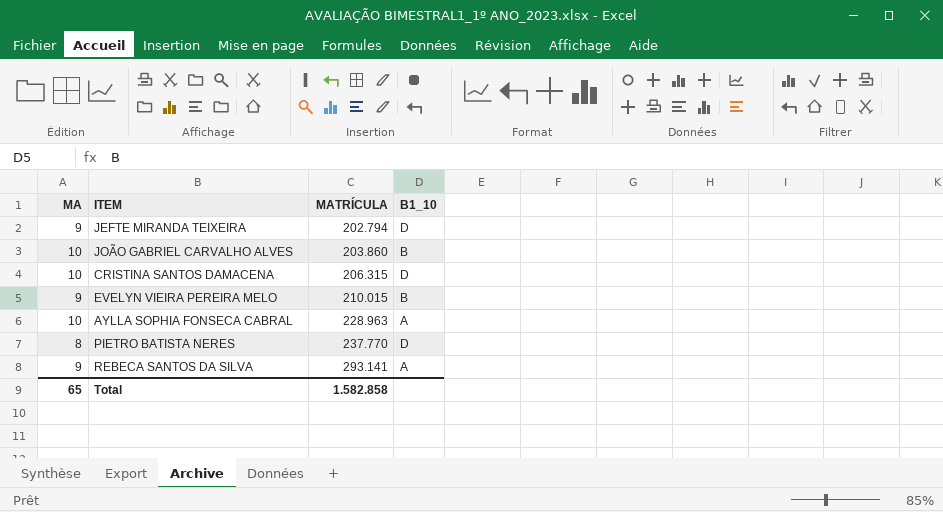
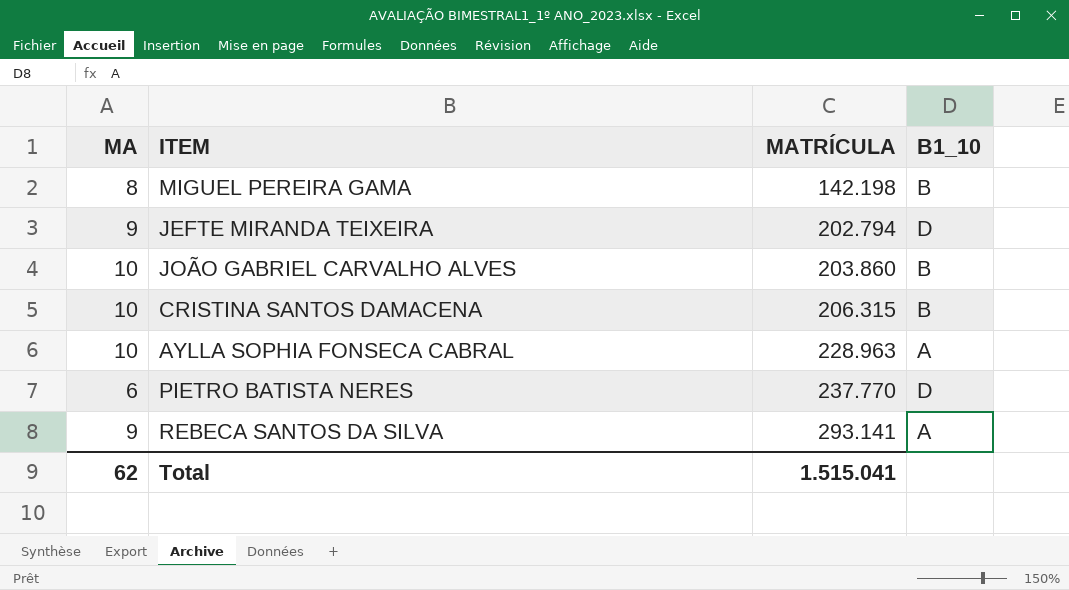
row EVELYN VIEIRA PEREIRA MELO: 9 | 210.015 | B -> none
row MIGUEL PEREIRA GAMA: none -> 8 | 142.198 | B
CRISTINA SANTOS DAMACENA | B1_10: D -> B
PIETRO BATISTA NERES | MA: 8 -> 6
Total | MA: 65 -> 62
Total | MATRÍCULA: 1.582.858 -> 1.515.041

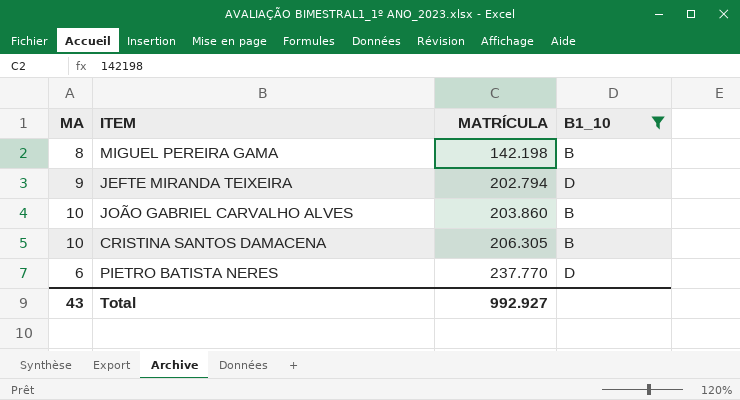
filter: none -> B1_10 != A
CRISTINA SANTOS DAMACENA | MATRÍCULA: 206.315 -> 206.305
Total | MA: 62 -> 43
Total | MATRÍCULA: 1.515.041 -> 992.927

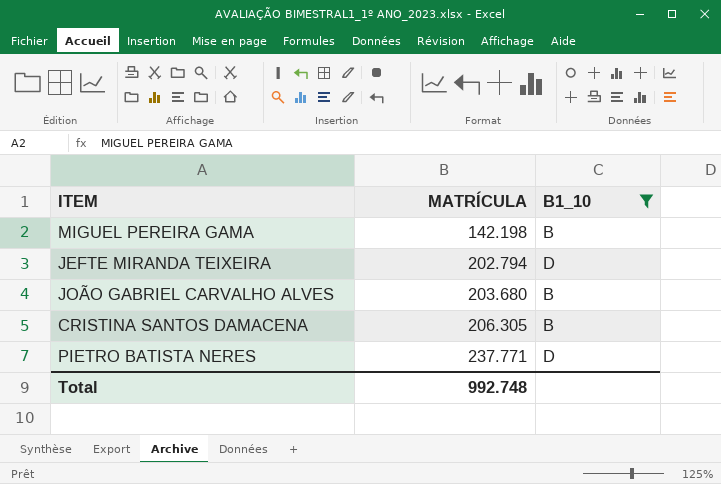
column MA | position: 1 -> none
JOÃO GABRIEL CARVALHO ALVES | MATRÍCULA: 203.860 -> 203.680
PIETRO BATISTA NERES | MATRÍCULA: 237.770 -> 237.771
Total | MATRÍCULA: 992.927 -> 992.748

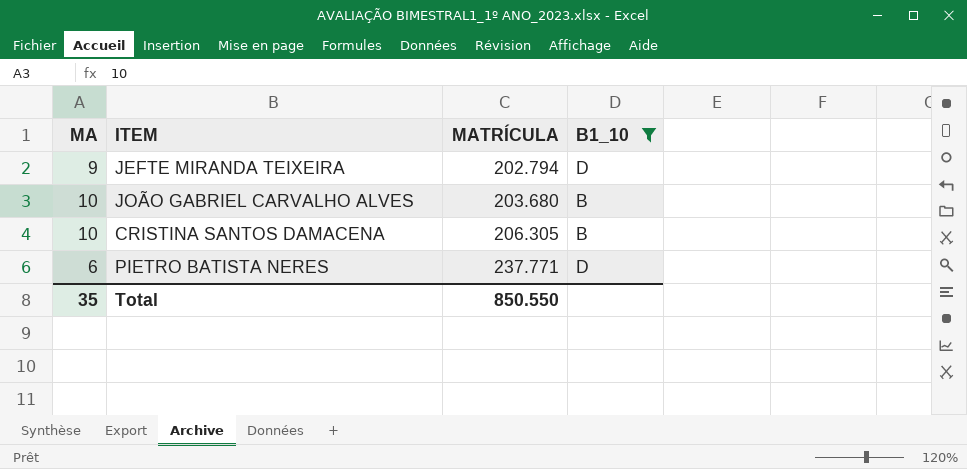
column MA | position: none -> 1
row MIGUEL PEREIRA GAMA: 142.198 | B -> none
Total | MATRÍCULA: 992.748 -> 850.550

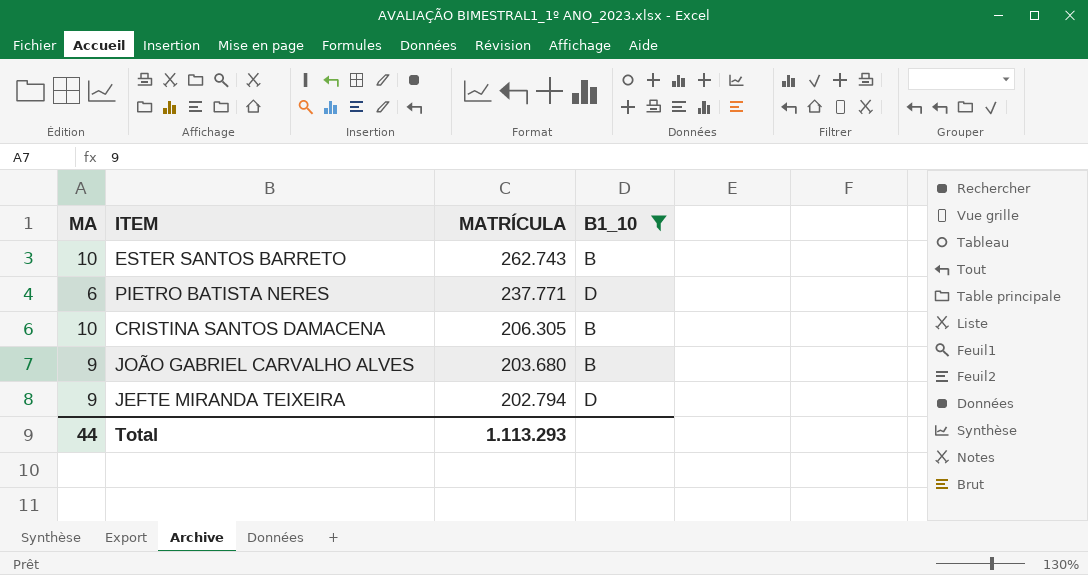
row order: MATRÍCULA ascending -> MATRÍCULA descending
row ESTER SANTOS BARRETO: none -> 10 | 262.743 | B
JOÃO GABRIEL CARVALHO ALVES | MA: 10 -> 9
Total | MA: 35 -> 44
Total | MATRÍCULA: 850.550 -> 1.113.293

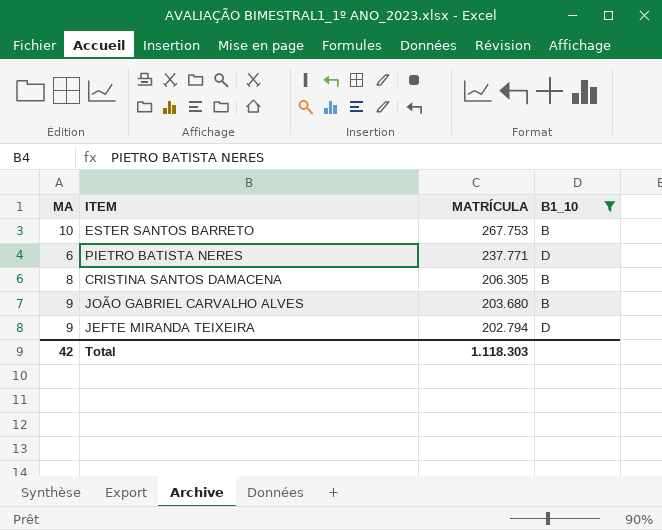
ESTER SANTOS BARRETO | MATRÍCULA: 262.743 -> 267.753
CRISTINA SANTOS DAMACENA | MA: 10 -> 8
Total | MA: 44 -> 42
Total | MATRÍCULA: 1.113.293 -> 1.118.303

